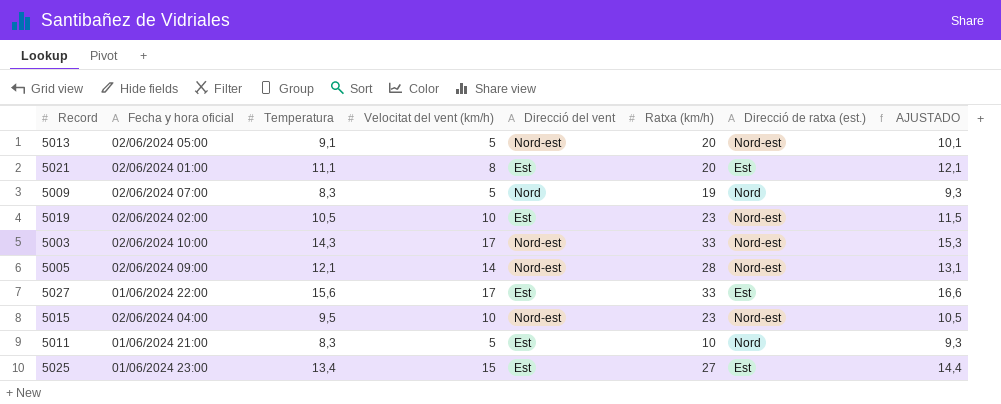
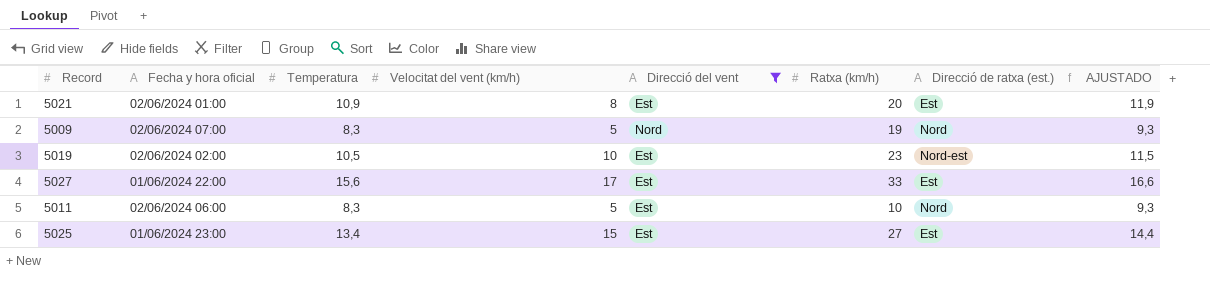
filter: none -> Direcció del vent != Nord-est
5021 | Temperatura: 11,1 -> 10,9
5021 | AJUSTADO: 12,1 -> 11,9
5011 | Fecha y hora oficial: 01/06/2024 21:00 -> 02/06/2024 06:00

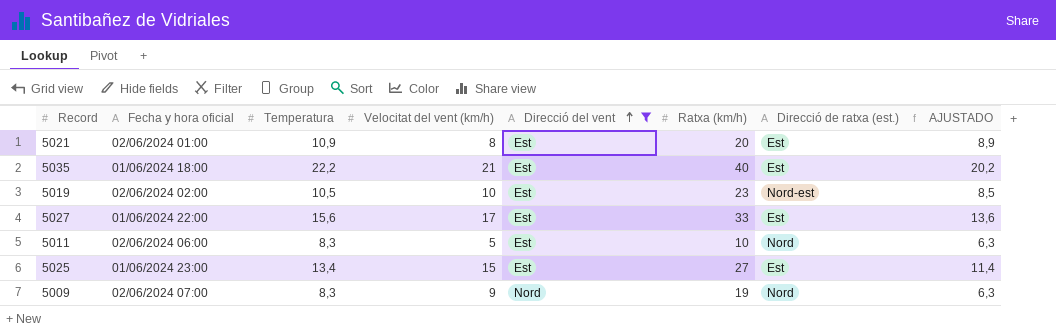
row order: none -> Direcció del vent ascending
column AJUSTADO | formula: [Temperatura] + 1 -> [Temperatura] - 2
row 5035: none -> 01/06/2024 18:00 | 22,2 | 21 | Est | 40 | Est | 20,2
5009 | Velocitat del vent (km/h): 5 -> 9

